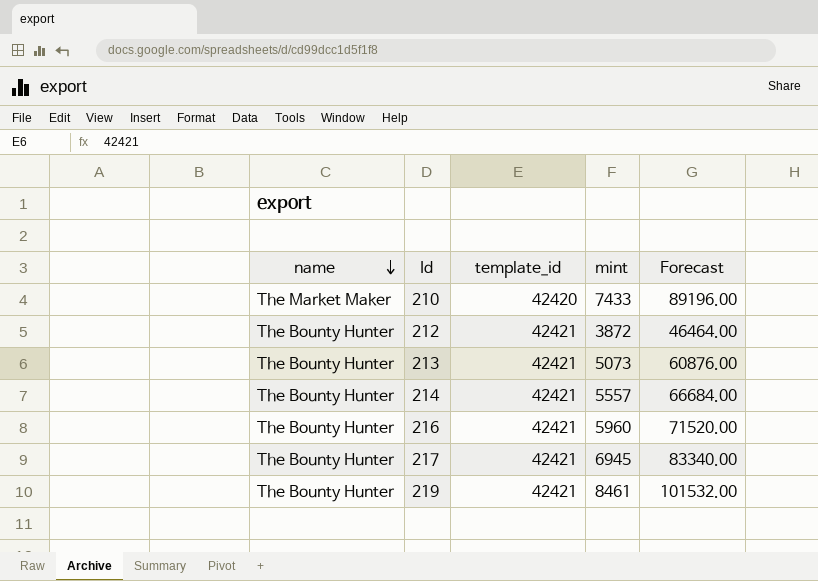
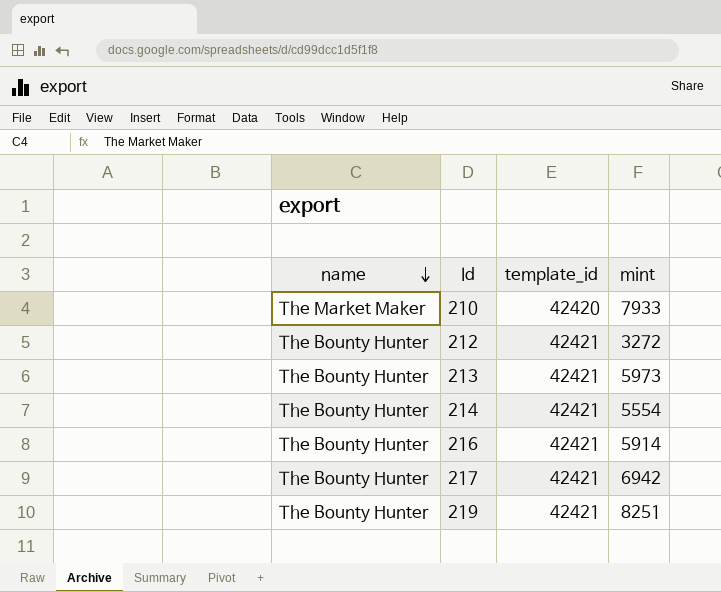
column Forecast | formula: [mint] * 12 -> none
210 | mint: 7433 -> 7933
212 | mint: 3872 -> 3272
213 | mint: 5073 -> 5973
214 | mint: 5557 -> 5554
216 | mint: 5960 -> 5914
217 | mint: 6945 -> 6942
219 | mint: 8461 -> 8251

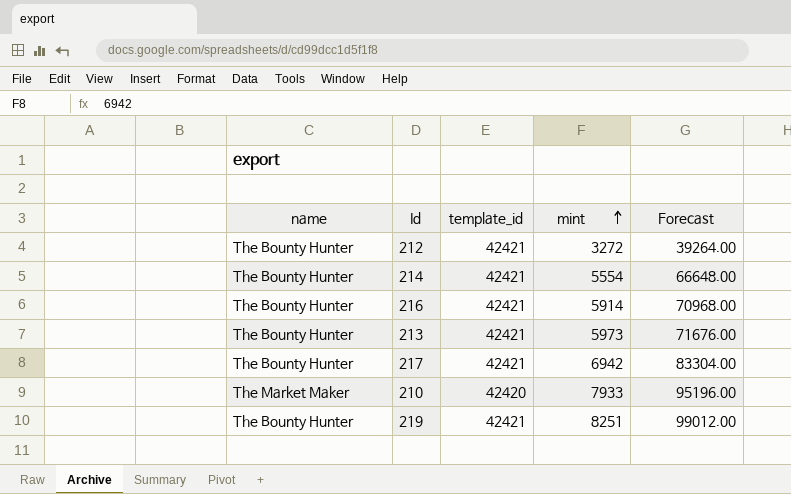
row order: name descending -> mint ascending
column Forecast | formula: none -> [mint] * 12

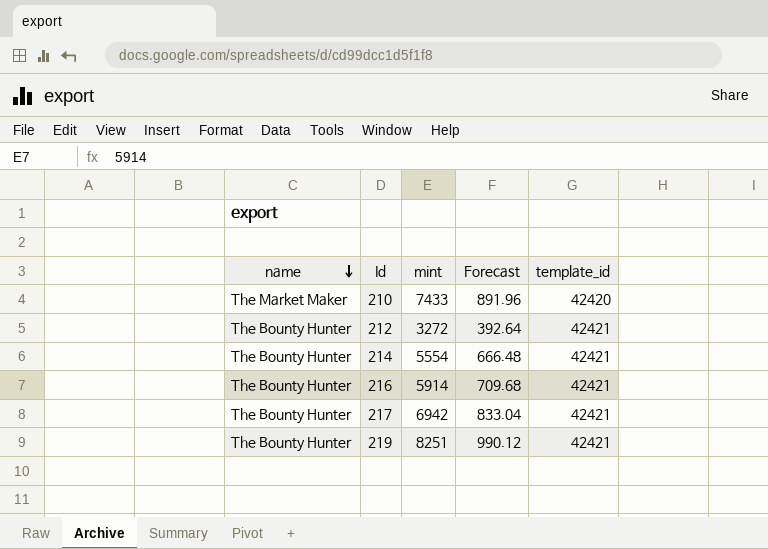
row order: mint ascending -> name descending
column Forecast | formula: [mint] * 12 -> [mint] * 0.12
column template_id | position: 3 -> 5
row 213: The Bounty Hunter | 42421 | 5973 | 71676.00 -> none
210 | mint: 7933 -> 7433

